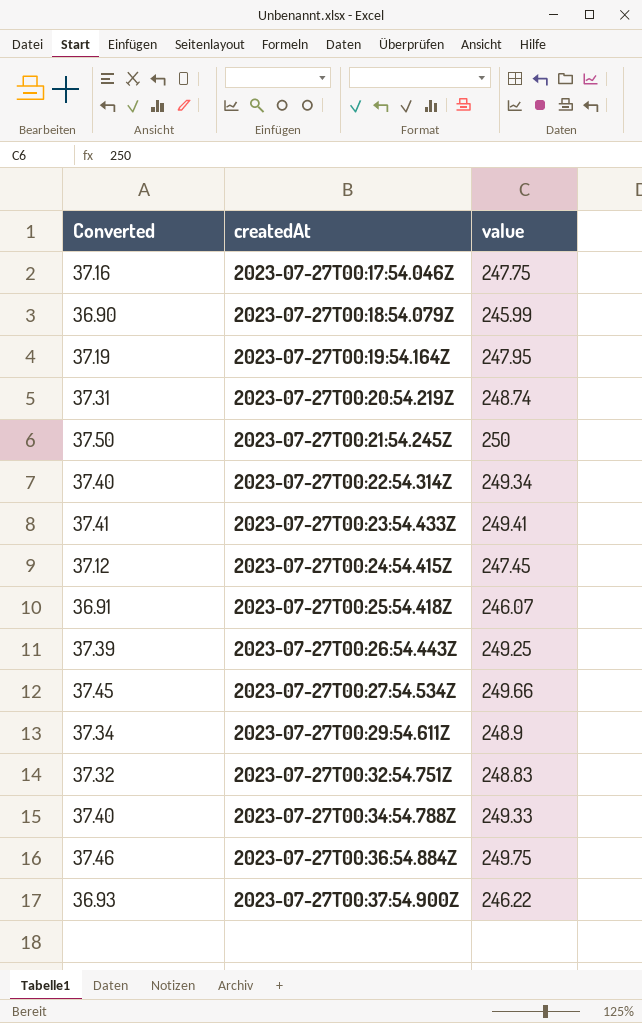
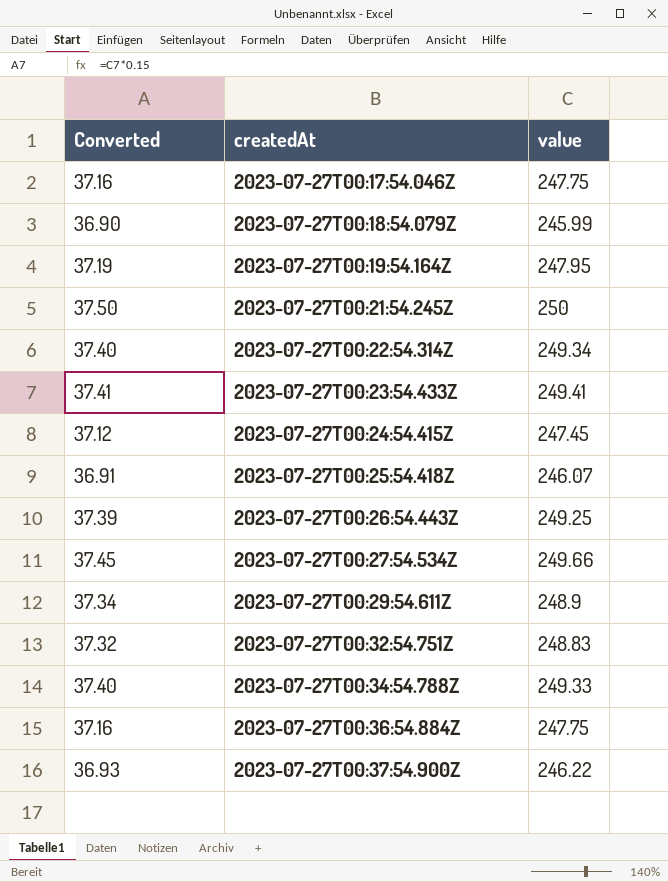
row 2023-07-27T00:20:54.219Z: 37.31 | 248.74 -> none
2023-07-27T00:36:54.884Z | Converted: 37.46 -> 37.16
2023-07-27T00:36:54.884Z | value: 249.75 -> 247.75

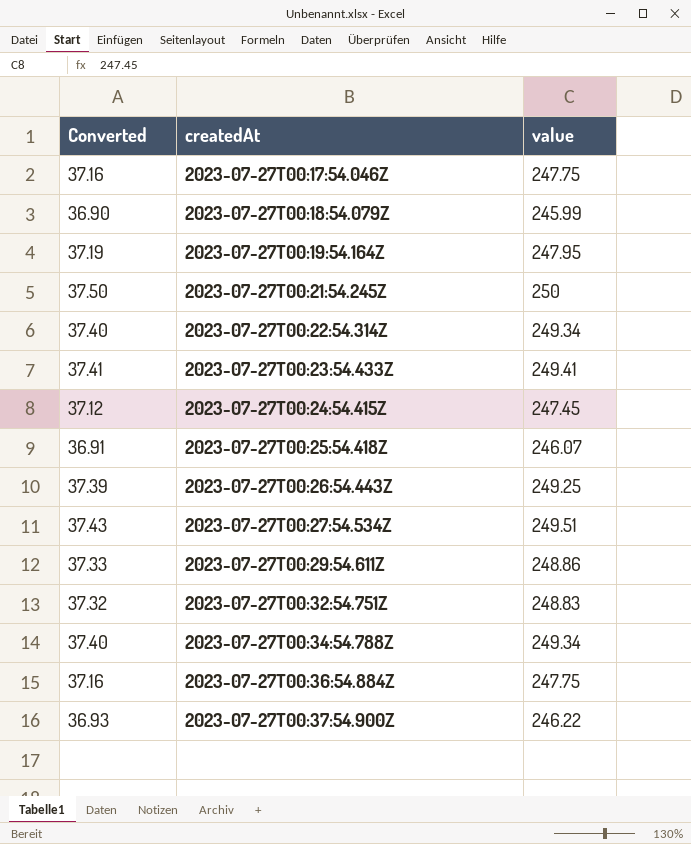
2023-07-27T00:27:54.534Z | Converted: 37.45 -> 37.43
2023-07-27T00:27:54.534Z | value: 249.66 -> 249.51
2023-07-27T00:29:54.611Z | Converted: 37.34 -> 37.33
2023-07-27T00:29:54.611Z | value: 248.9 -> 248.86
2023-07-27T00:34:54.788Z | value: 249.33 -> 249.34

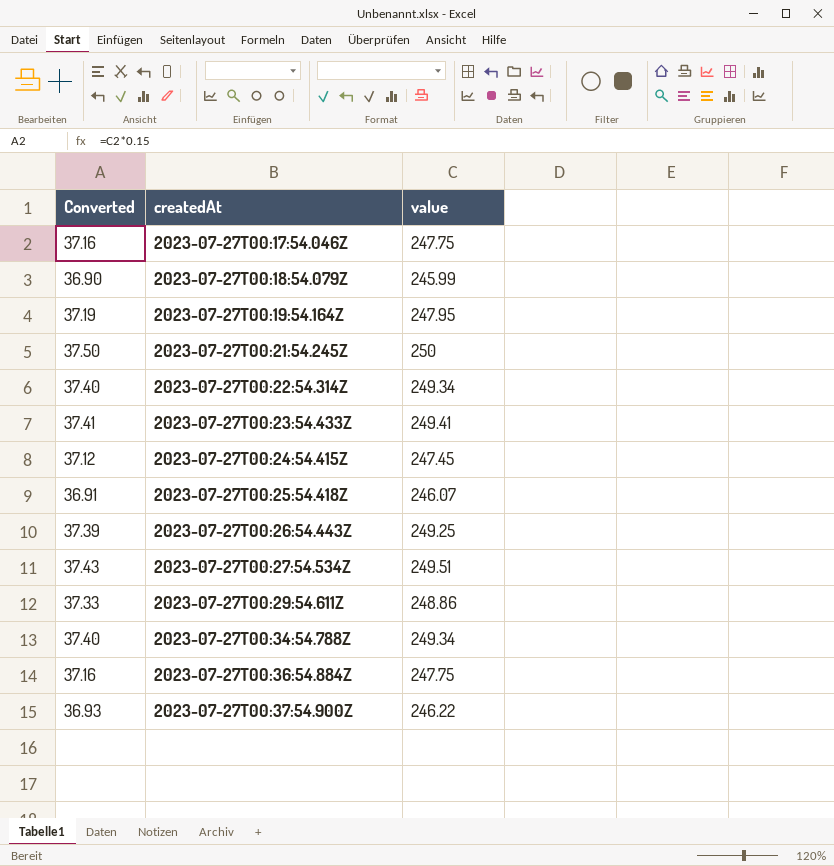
row 2023-07-27T00:32:54.751Z: 37.32 | 248.83 -> none

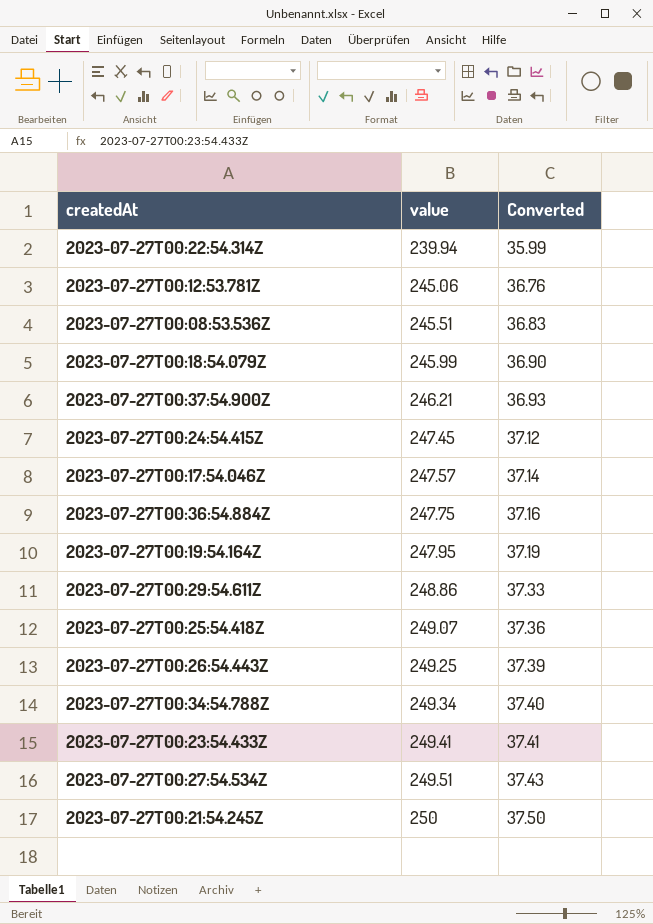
row order: createdAt ascending -> value ascending
column Converted | position: 1 -> 3
2023-07-27T00:22:54.314Z | value: 249.34 -> 239.94
2023-07-27T00:22:54.314Z | Converted: 37.40 -> 35.99
row 2023-07-27T00:12:53.781Z: none -> 245.06 | 36.76
row 2023-07-27T00:08:53.536Z: none -> 245.51 | 36.83
2023-07-27T00:37:54.900Z | value: 246.22 -> 246.21
2023-07-27T00:17:54.046Z | value: 247.75 -> 247.57
2023-07-27T00:17:54.046Z | Converted: 37.16 -> 37.14
2023-07-27T00:25:54.418Z | value: 246.07 -> 249.07
2023-07-27T00:25:54.418Z | Converted: 36.91 -> 37.36

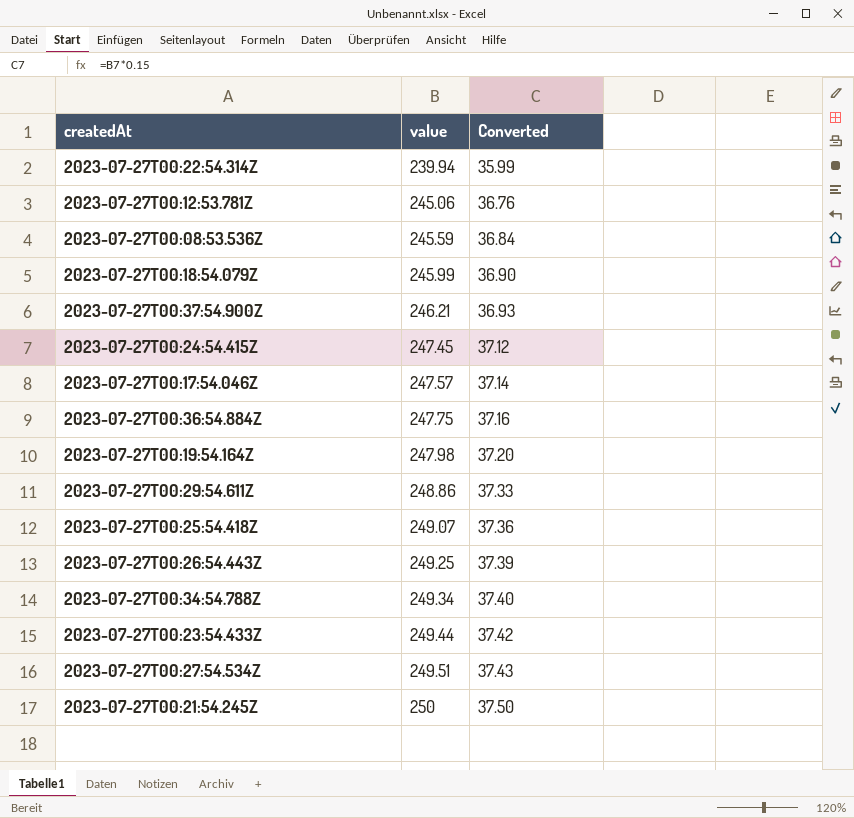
2023-07-27T00:08:53.536Z | value: 245.51 -> 245.59
2023-07-27T00:08:53.536Z | Converted: 36.83 -> 36.84
2023-07-27T00:19:54.164Z | value: 247.95 -> 247.98
2023-07-27T00:19:54.164Z | Converted: 37.19 -> 37.20
2023-07-27T00:23:54.433Z | value: 249.41 -> 249.44
2023-07-27T00:23:54.433Z | Converted: 37.41 -> 37.42

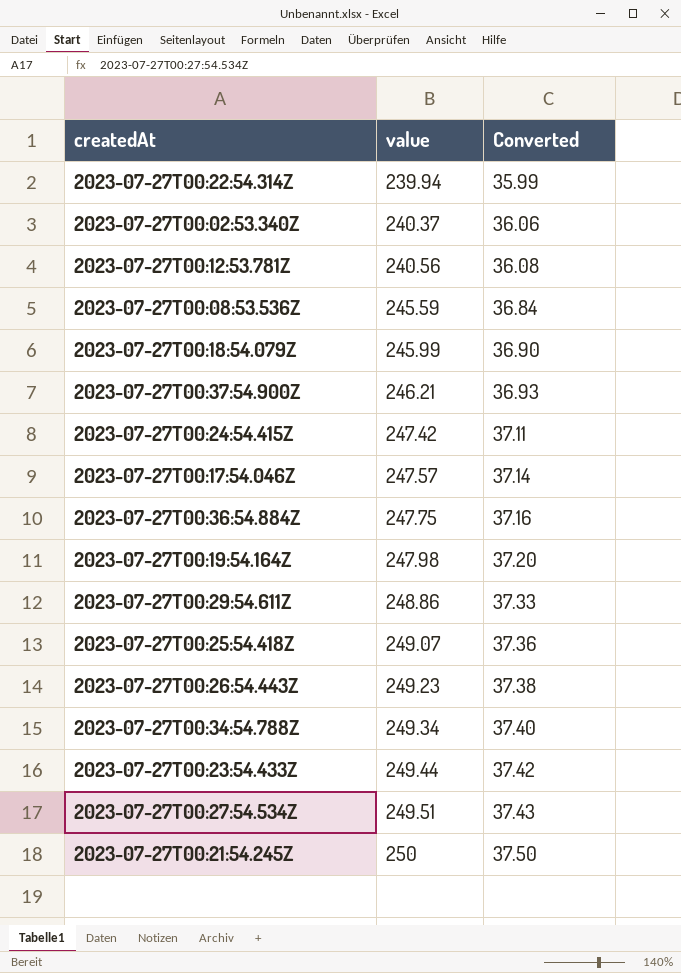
row 2023-07-27T00:02:53.340Z: none -> 240.37 | 36.06
2023-07-27T00:12:53.781Z | value: 245.06 -> 240.56
2023-07-27T00:12:53.781Z | Converted: 36.76 -> 36.08
2023-07-27T00:24:54.415Z | value: 247.45 -> 247.42
2023-07-27T00:24:54.415Z | Converted: 37.12 -> 37.11
2023-07-27T00:26:54.443Z | value: 249.25 -> 249.23
2023-07-27T00:26:54.443Z | Converted: 37.39 -> 37.38

